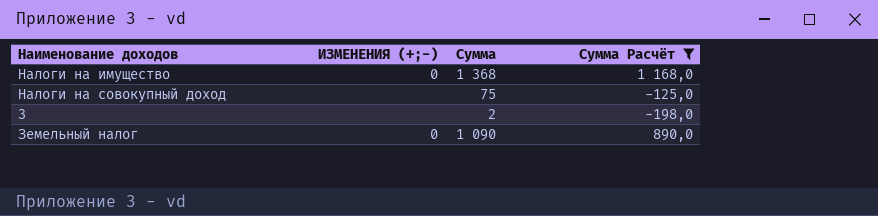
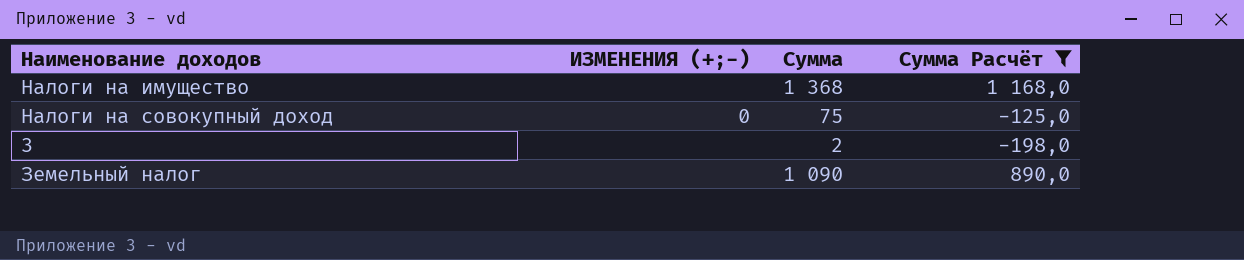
Налоги на имущество | ИЗМЕНЕНИЯ (+;-): 0 -> none
Налоги на совокупный доход | ИЗМЕНЕНИЯ (+;-): none -> 0
Земельный налог | ИЗМЕНЕНИЯ (+;-): 0 -> none

